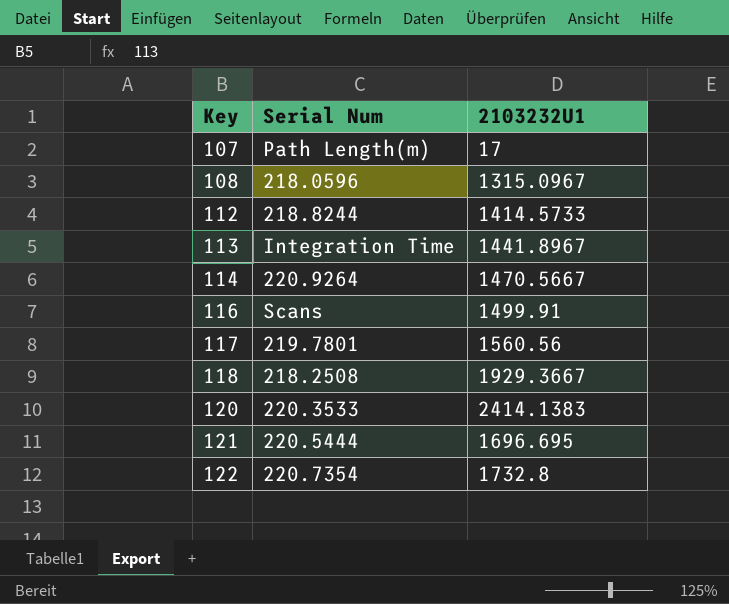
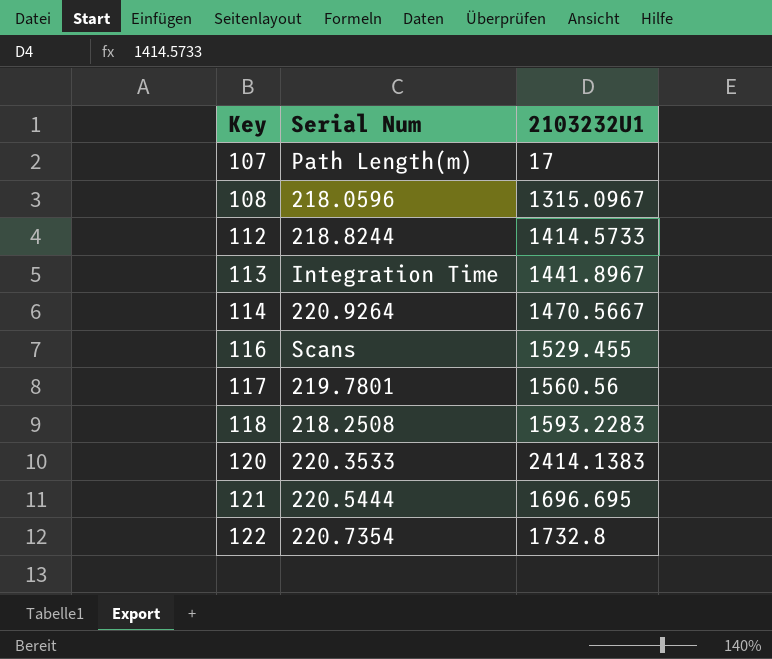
116 | 2103232U1: 1499.91 -> 1529.455
118 | 2103232U1: 1929.3667 -> 1593.2283

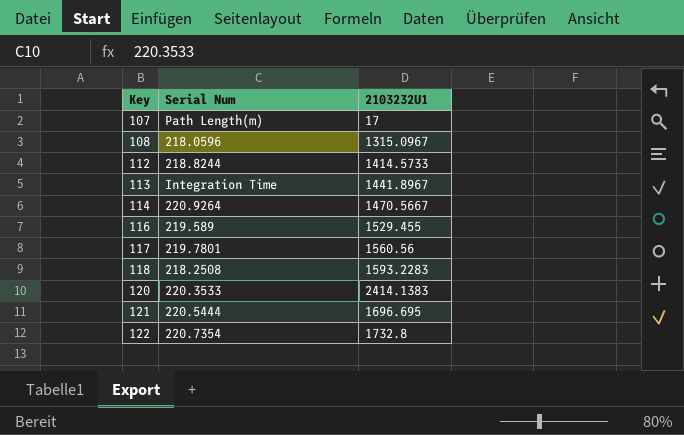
116 | Serial Num: Scans -> 219.589

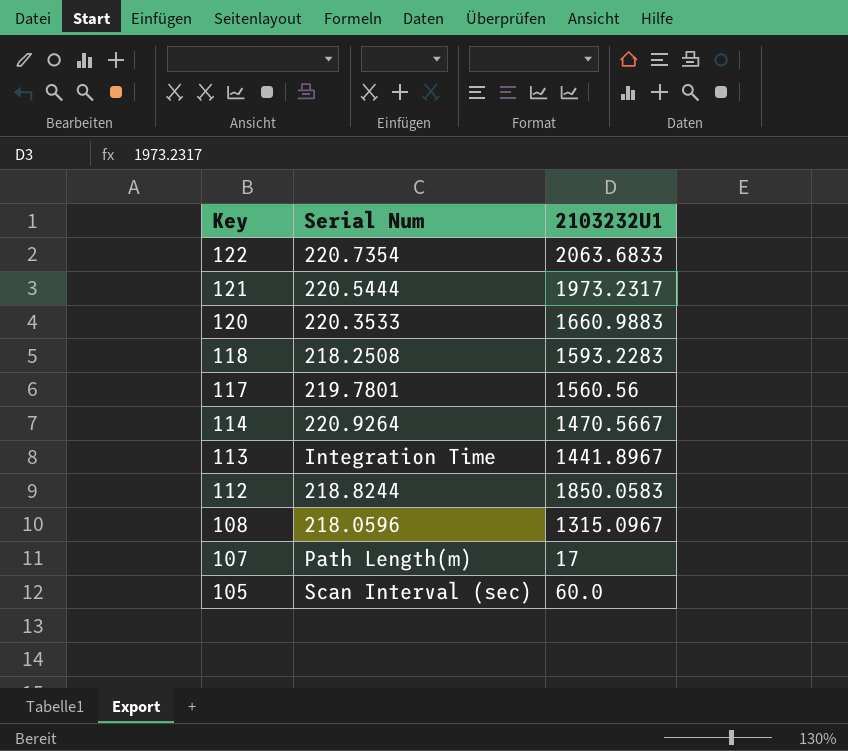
row order: Key ascending -> Key descending
row 116: 219.589 | 1529.455 -> none
122 | 2103232U1: 1732.8 -> 2063.6833
121 | 2103232U1: 1696.695 -> 1973.2317
120 | 2103232U1: 2414.1383 -> 1660.9883
112 | 2103232U1: 1414.5733 -> 1850.0583
row 105: none -> Scan Interval (sec) | 60.0

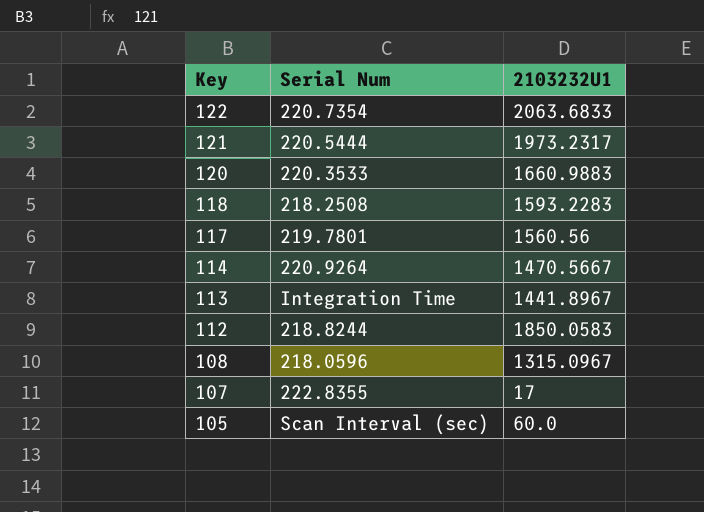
107 | Serial Num: Path Length(m) -> 222.8355

